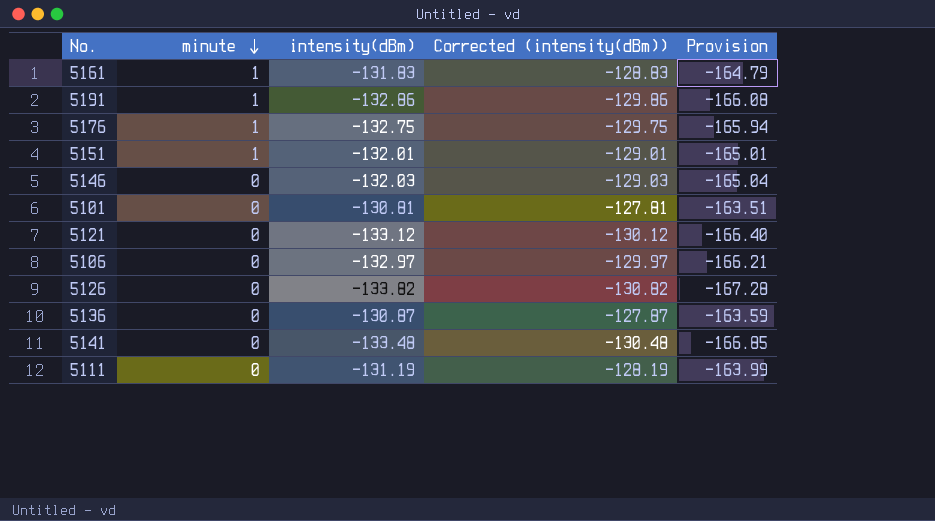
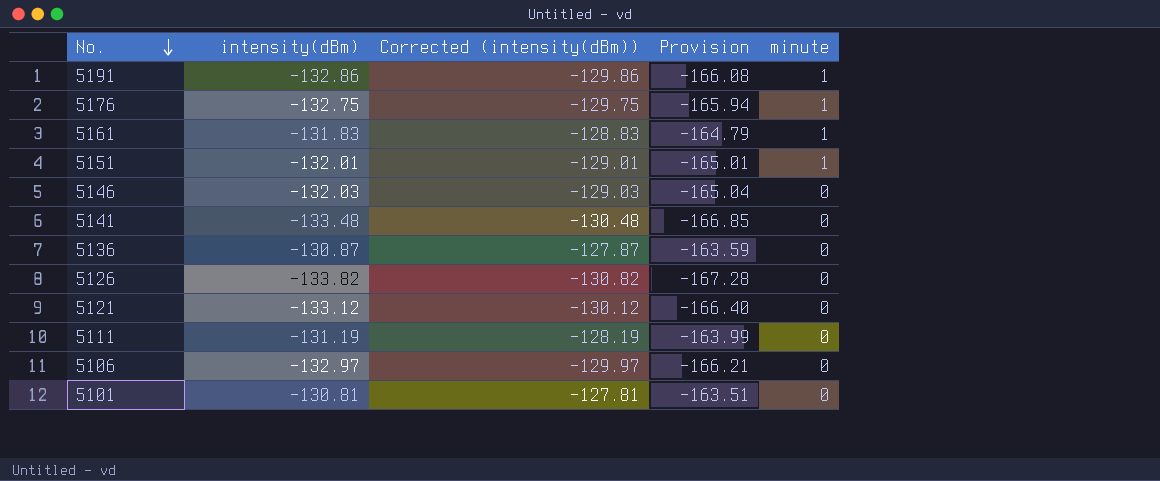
row order: minute descending -> No. descending
column minute | position: 2 -> 5

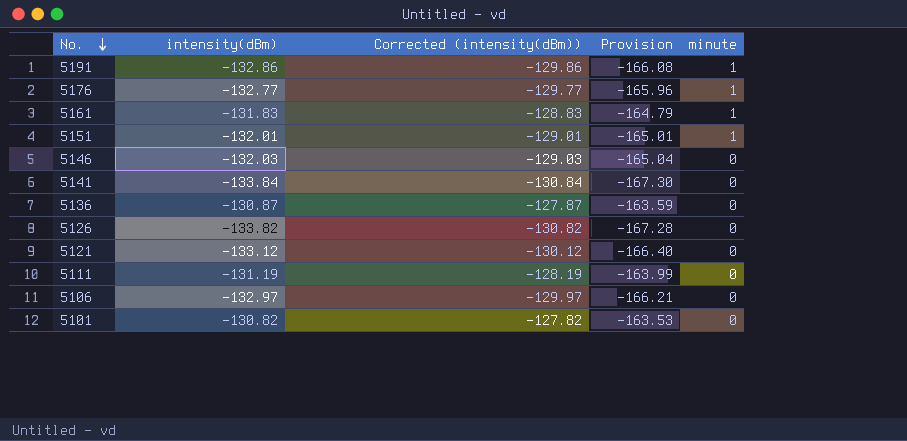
5176 | intensity(dBm): -132.75 -> -132.77
5176 | Corrected (intensity(dBm)): -129.75 -> -129.77
5176 | Provision: -165.94 -> -165.96
5141 | intensity(dBm): -133.48 -> -133.84
5141 | Corrected (intensity(dBm)): -130.48 -> -130.84
5141 | Provision: -166.85 -> -167.30
5101 | intensity(dBm): -130.81 -> -130.82
5101 | Corrected (intensity(dBm)): -127.81 -> -127.82
5101 | Provision: -163.51 -> -163.53

